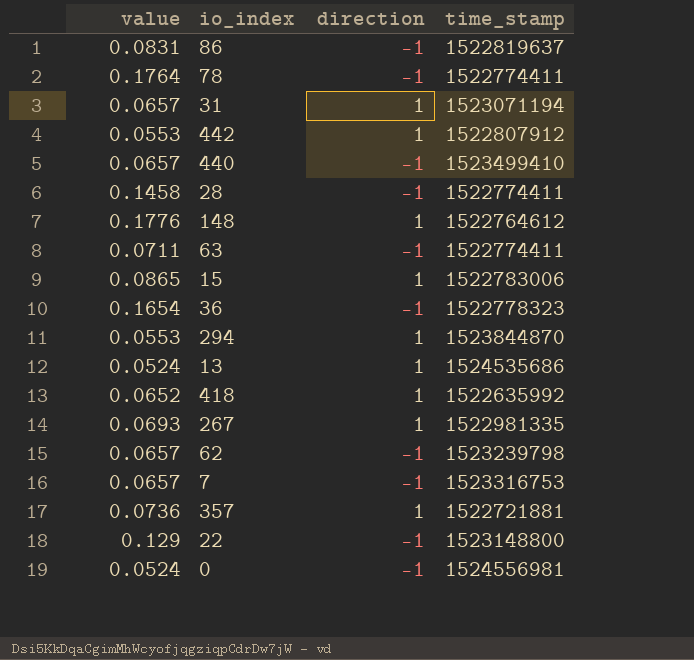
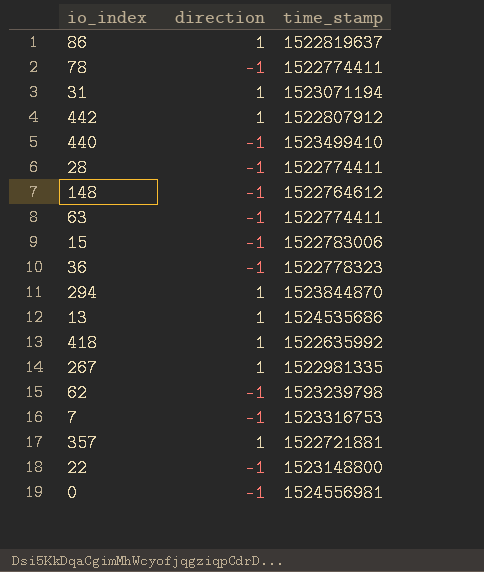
column value | position: 1 -> none
86 | direction: -1 -> 1
148 | direction: 1 -> -1
15 | direction: 1 -> -1

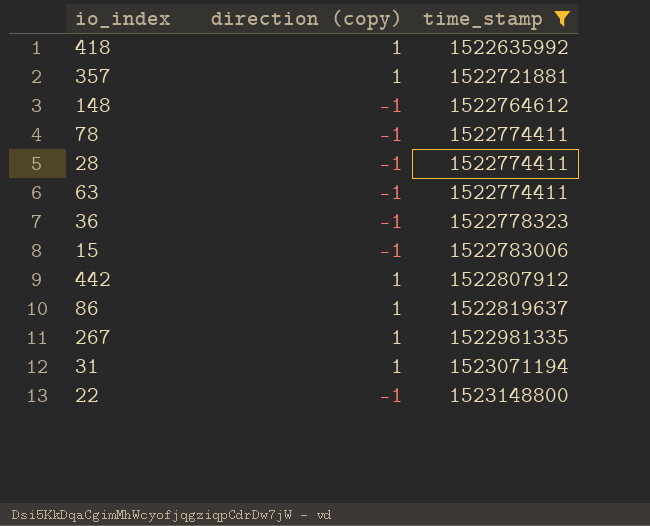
filter: none -> time_stamp <= 1523148800
row order: none -> time_stamp ascending
column name: direction -> direction (copy)

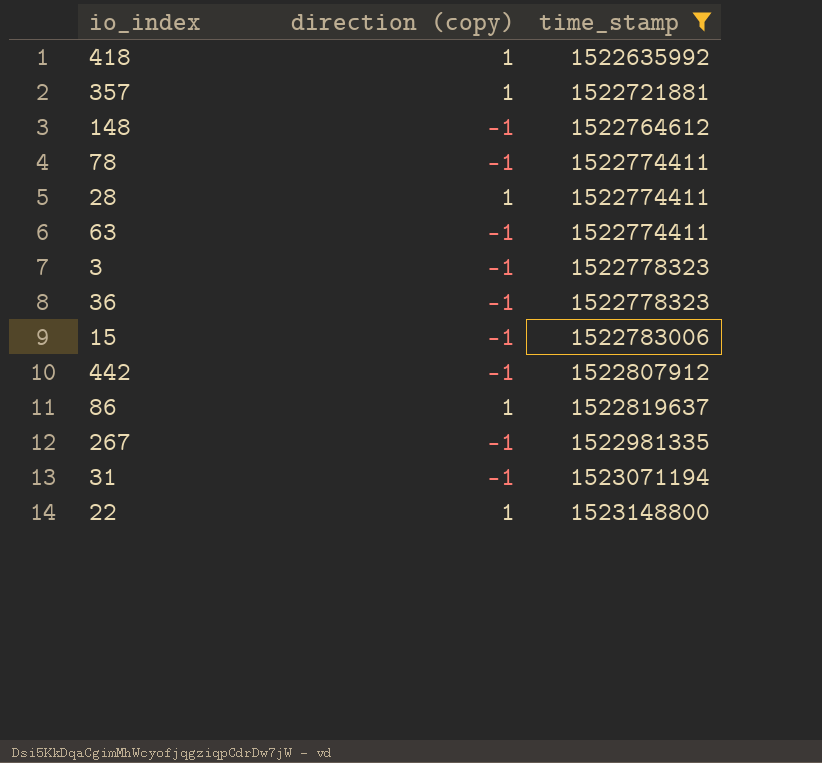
28 | direction (copy): -1 -> 1
row 3: none -> -1 | 1522778323
442 | direction (copy): 1 -> -1
267 | direction (copy): 1 -> -1
31 | direction (copy): 1 -> -1
22 | direction (copy): -1 -> 1

